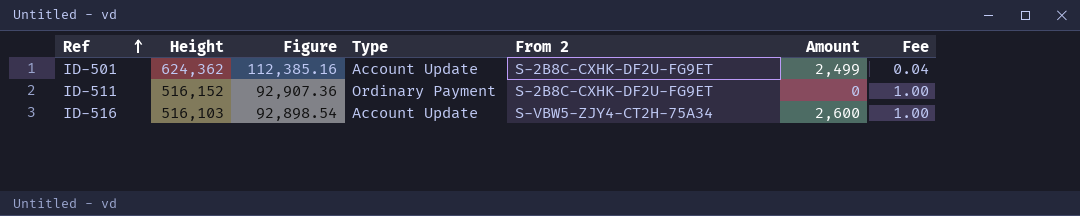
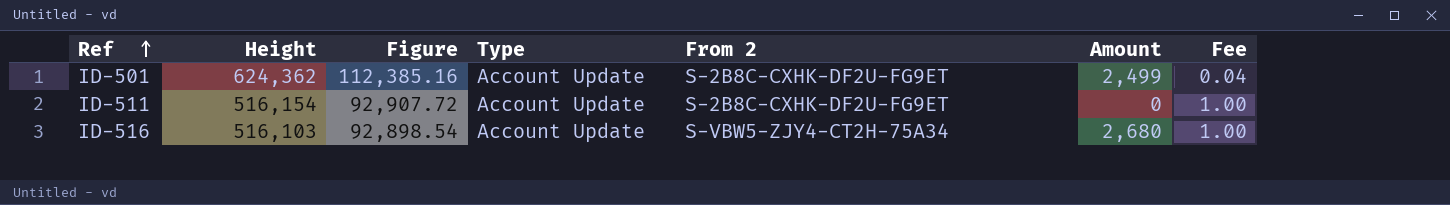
ID-511 | Height: 516,152 -> 516,154
ID-511 | Figure: 92,907.36 -> 92,907.72
ID-511 | Type: Ordinary Payment -> Account Update
ID-516 | Amount: 2,600 -> 2,680

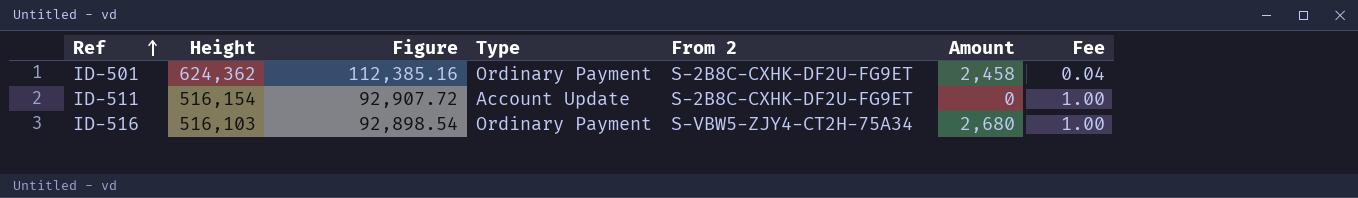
ID-501 | Type: Account Update -> Ordinary Payment
ID-501 | Amount: 2,499 -> 2,458
ID-516 | Type: Account Update -> Ordinary Payment

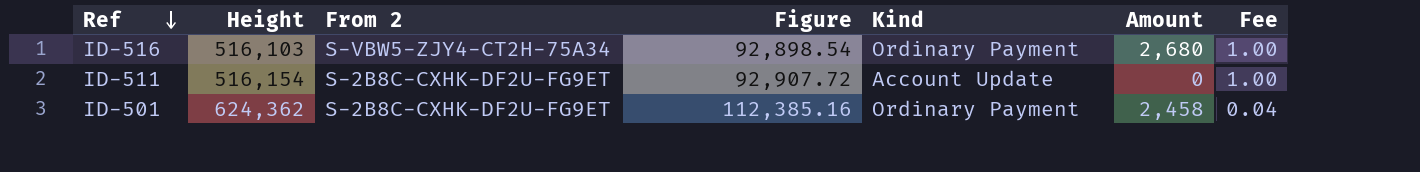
row order: Ref ascending -> Ref descending
column From 2 | position: 5 -> 3
column name: Type -> Kind

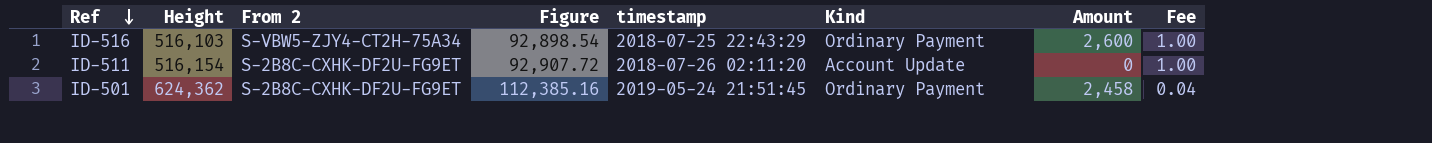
column timestamp | position: none -> 5
ID-516 | Amount: 2,680 -> 2,600

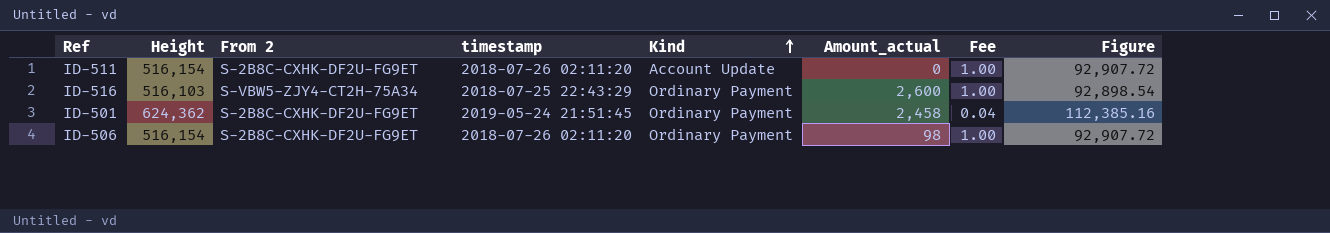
row order: Ref descending -> Kind ascending
column name: Amount -> Amount_actual
column Figure | position: 4 -> 8
row ID-506: none -> 516,154 | S-2B8C-CXHK-DF2U-FG9ET | 2018-07-26 02:11:20 | Ordinary Payment | 98 | 1.00 | 92,907.72

